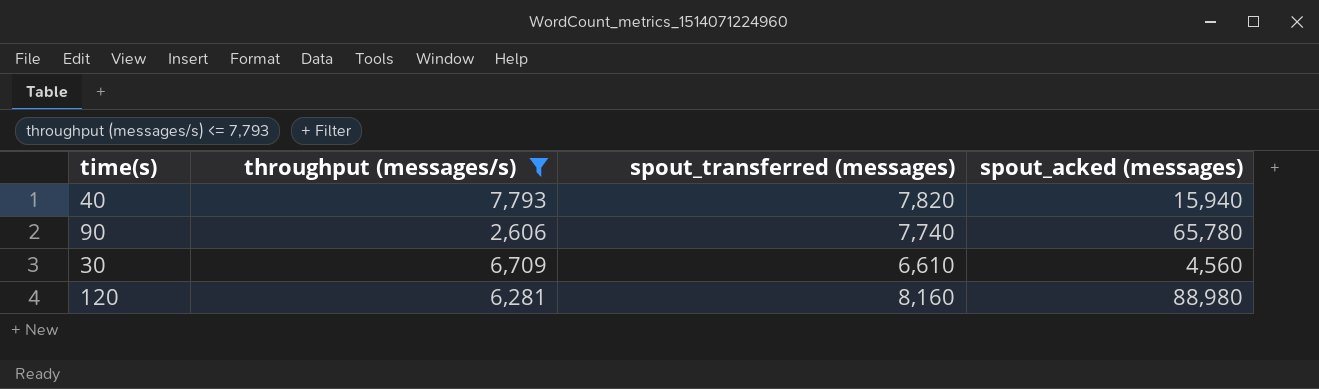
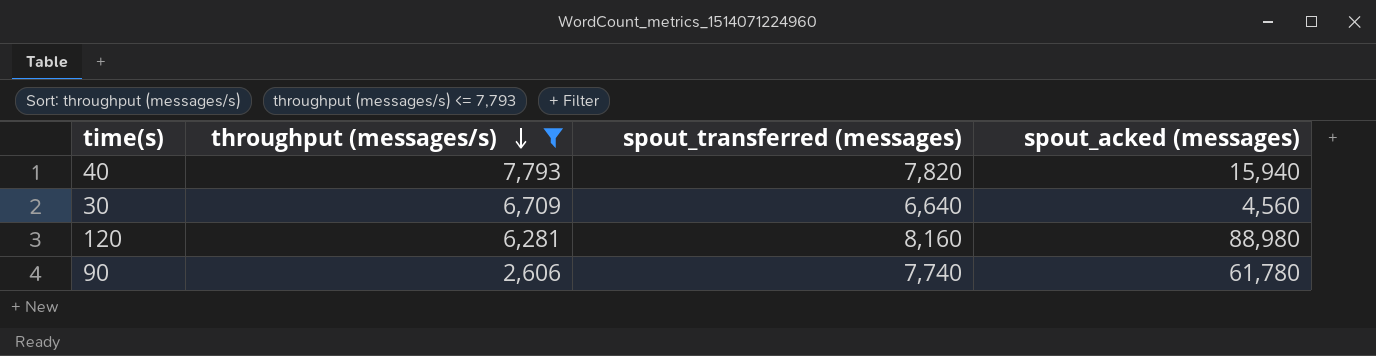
row order: none -> throughput (messages/s) descending
30 | spout_transferred (messages): 6,610 -> 6,640
90 | spout_acked (messages): 65,780 -> 61,780

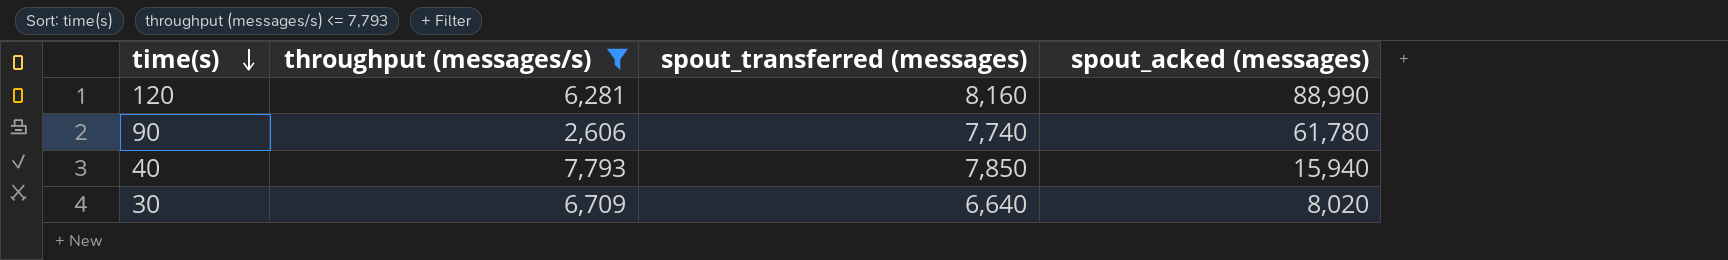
row order: throughput (messages/s) descending -> time(s) descending
120 | spout_acked (messages): 88,980 -> 88,990
40 | spout_transferred (messages): 7,820 -> 7,850
30 | spout_acked (messages): 4,560 -> 8,020

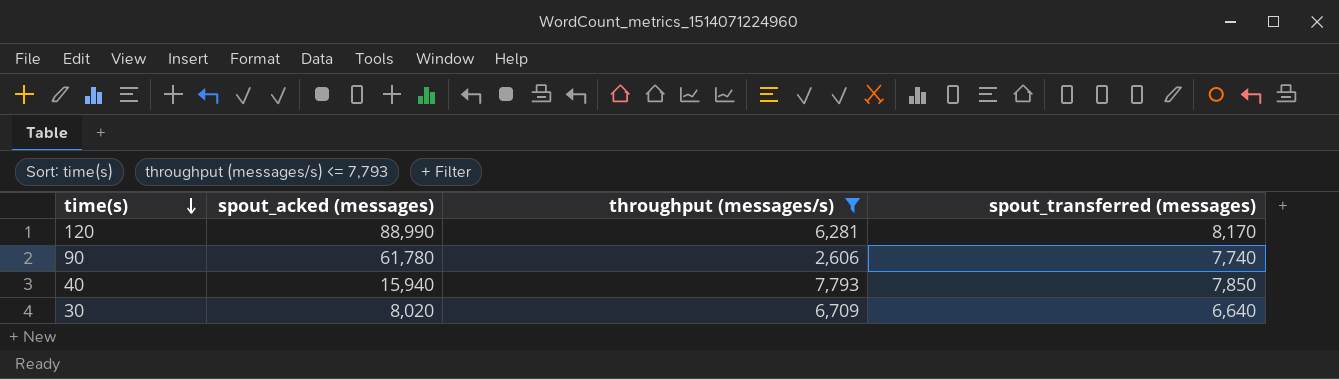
column spout_acked (messages) | position: 4 -> 2
120 | spout_transferred (messages): 8,160 -> 8,170

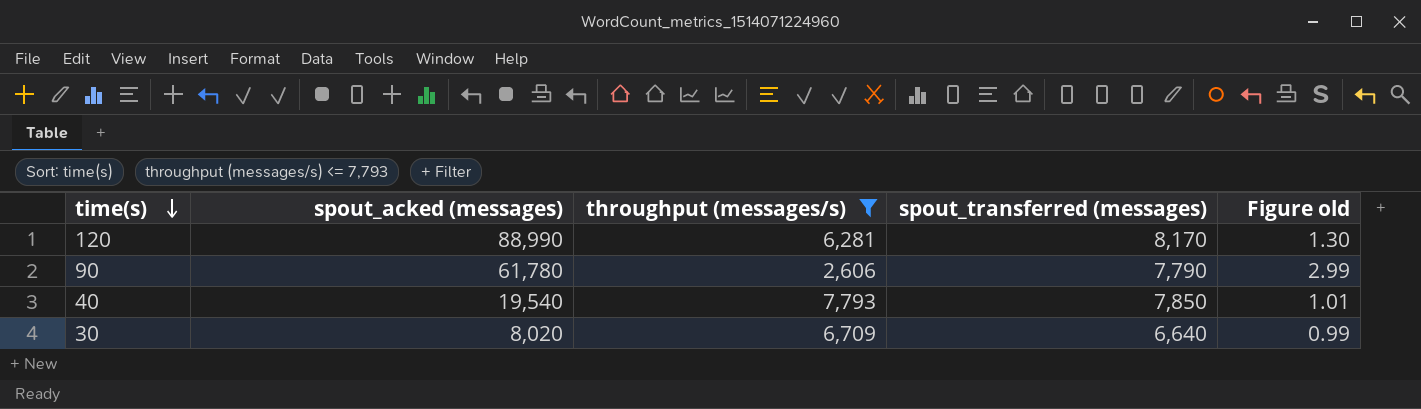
column Figure old | formula: none -> [spout_transferred (messages)] / [throughput (messages/s)]
90 | spout_transferred (messages): 7,740 -> 7,790
40 | spout_acked (messages): 15,940 -> 19,540

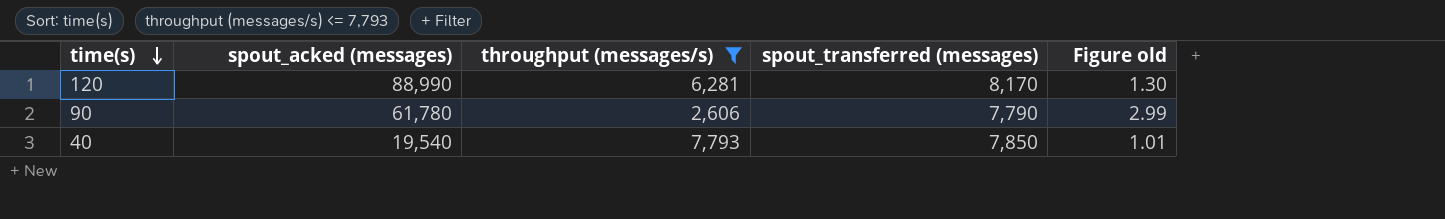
row 30: 8,020 | 6,709 | 6,640 | 0.99 -> none

